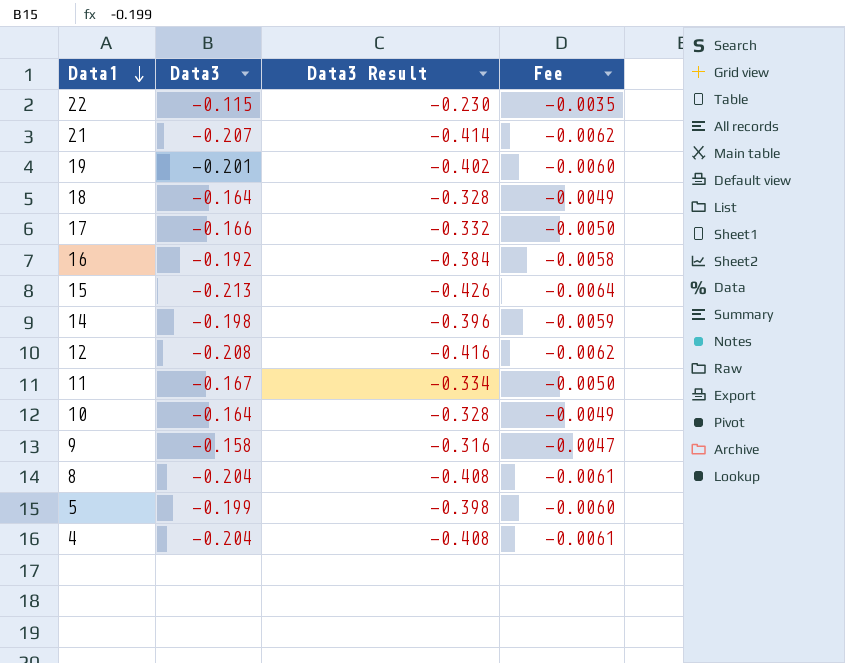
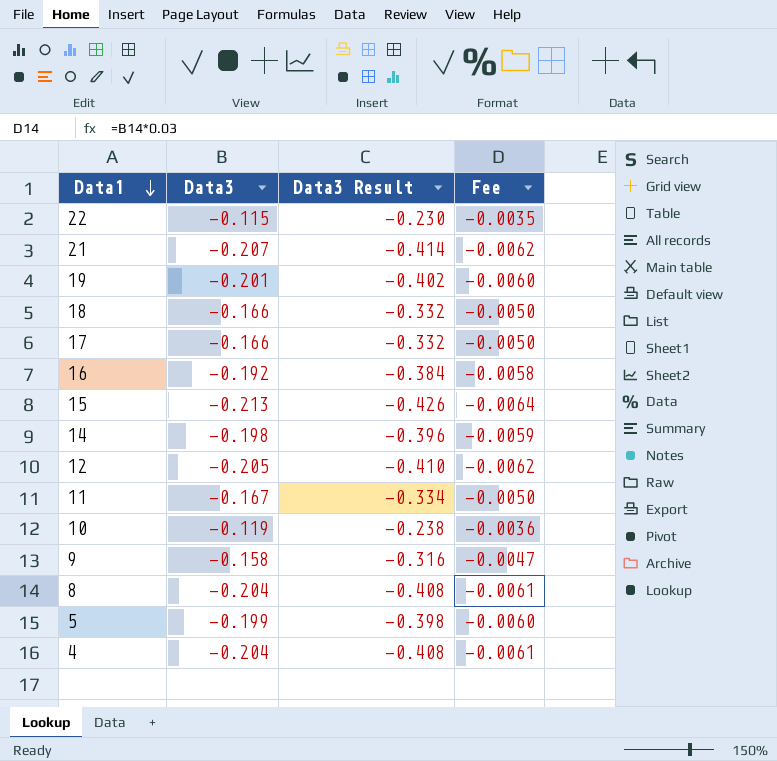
18 | Data3: -0.164 -> -0.166
18 | Data3 Result: -0.328 -> -0.332
18 | Fee: -0.0049 -> -0.0050
12 | Data3: -0.208 -> -0.205
12 | Data3 Result: -0.416 -> -0.410
10 | Data3: -0.164 -> -0.119
10 | Data3 Result: -0.328 -> -0.238
10 | Fee: -0.0049 -> -0.0036

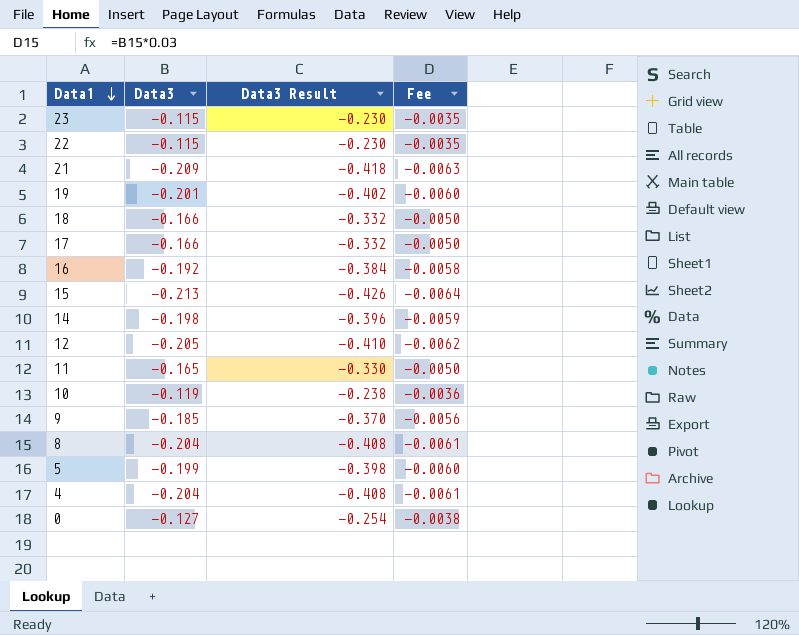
row 23: none -> -0.115 | -0.230 | -0.0035
21 | Data3: -0.207 -> -0.209
21 | Data3 Result: -0.414 -> -0.418
21 | Fee: -0.0062 -> -0.0063
11 | Data3: -0.167 -> -0.165
11 | Data3 Result: -0.334 -> -0.330
9 | Data3: -0.158 -> -0.185
9 | Data3 Result: -0.316 -> -0.370
9 | Fee: -0.0047 -> -0.0056
row 0: none -> -0.127 | -0.254 | -0.0038

